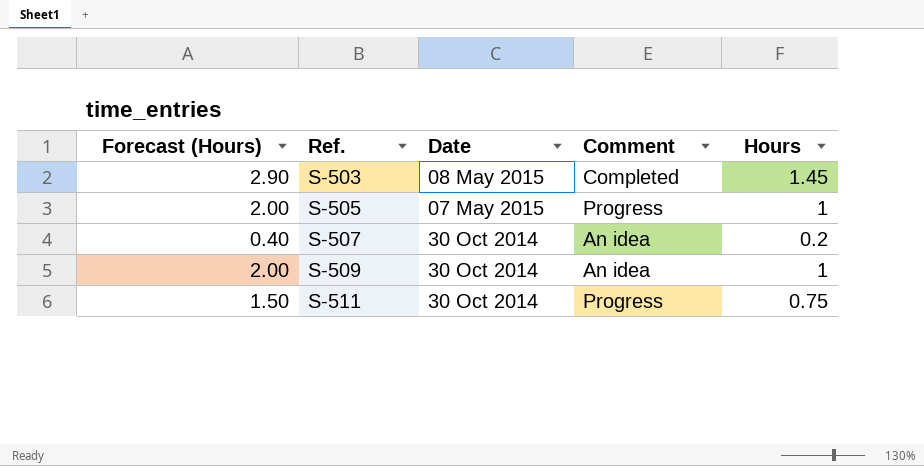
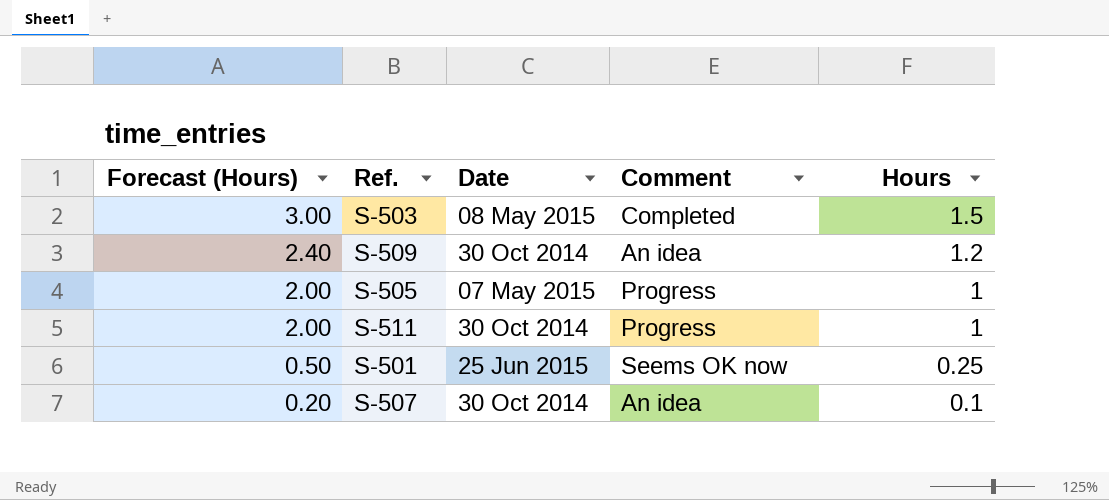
row order: Ref. ascending -> Forecast (Hours) descending
S-503 | Forecast (Hours): 2.90 -> 3.00
S-503 | Hours: 1.45 -> 1.5
S-509 | Forecast (Hours): 2.00 -> 2.40
S-509 | Hours: 1 -> 1.2
S-511 | Forecast (Hours): 1.50 -> 2.00
S-511 | Hours: 0.75 -> 1
row S-501: none -> 0.50 | 25 Jun 2015 | Seems OK now | 0.25
S-507 | Forecast (Hours): 0.40 -> 0.20
S-507 | Hours: 0.2 -> 0.1

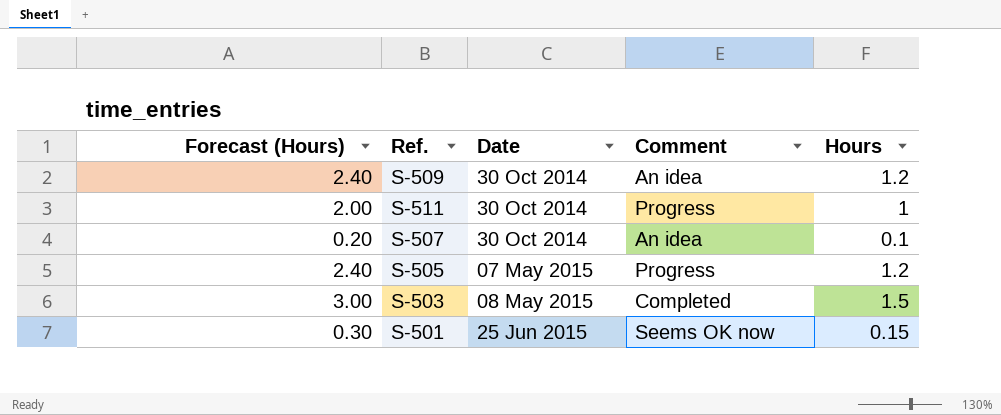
row order: Forecast (Hours) descending -> Date ascending
S-505 | Forecast (Hours): 2.00 -> 2.40
S-505 | Hours: 1 -> 1.2
S-501 | Forecast (Hours): 0.50 -> 0.30
S-501 | Hours: 0.25 -> 0.15

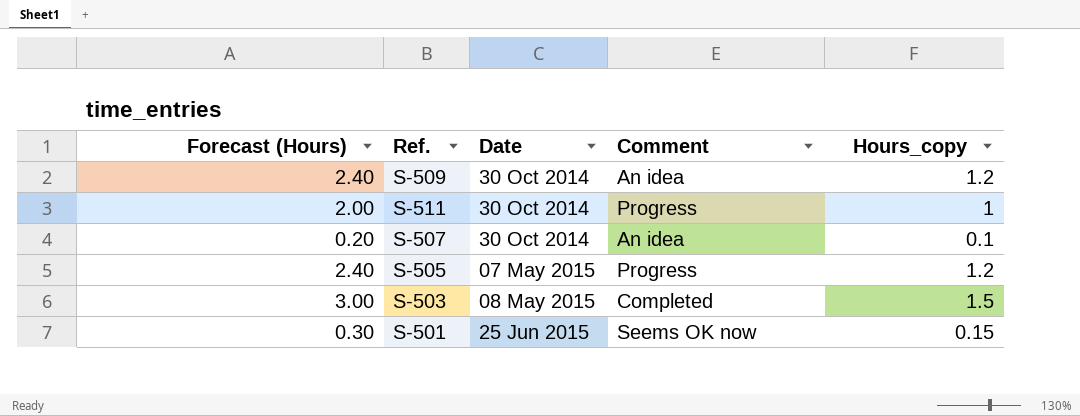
column name: Hours -> Hours_copy

